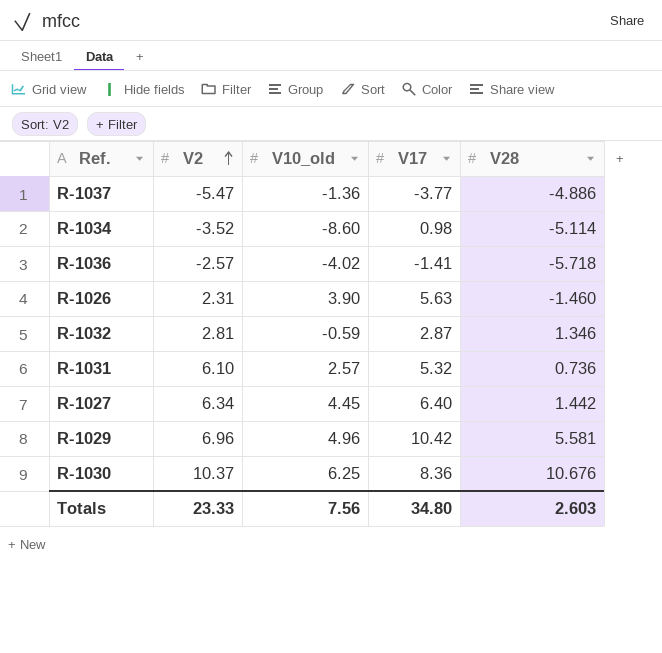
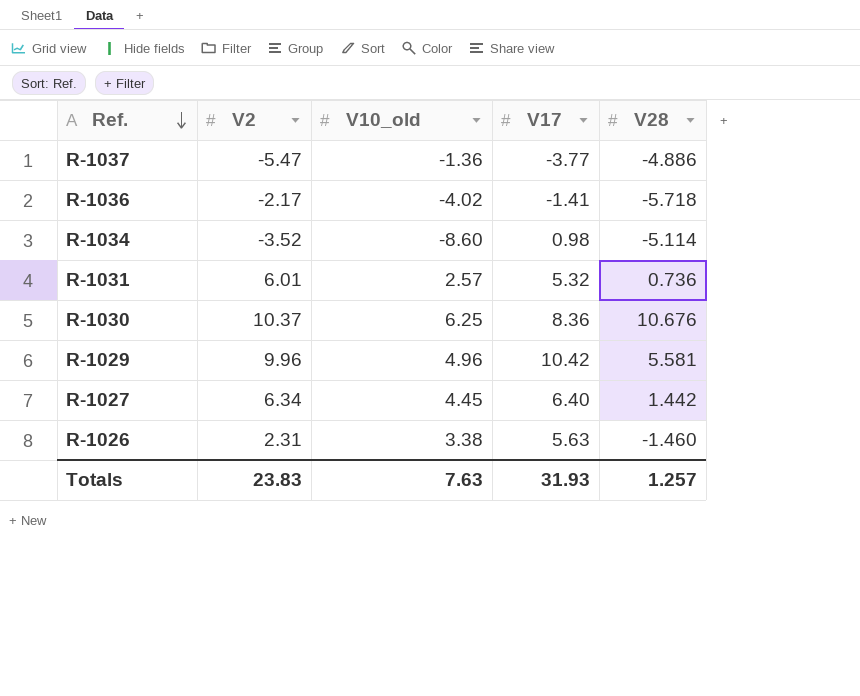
row order: V2 ascending -> Ref. descending
row R-1032: 2.81 | -0.59 | 2.87 | 1.346 -> none
R-1036 | V2: -2.57 -> -2.17
R-1031 | V2: 6.10 -> 6.01
R-1029 | V2: 6.96 -> 9.96
R-1026 | V10_old: 3.90 -> 3.38
Totals | V2: 23.33 -> 23.83
Totals | V10_old: 7.56 -> 7.63
Totals | V17: 34.80 -> 31.93
Totals | V28: 2.603 -> 1.257

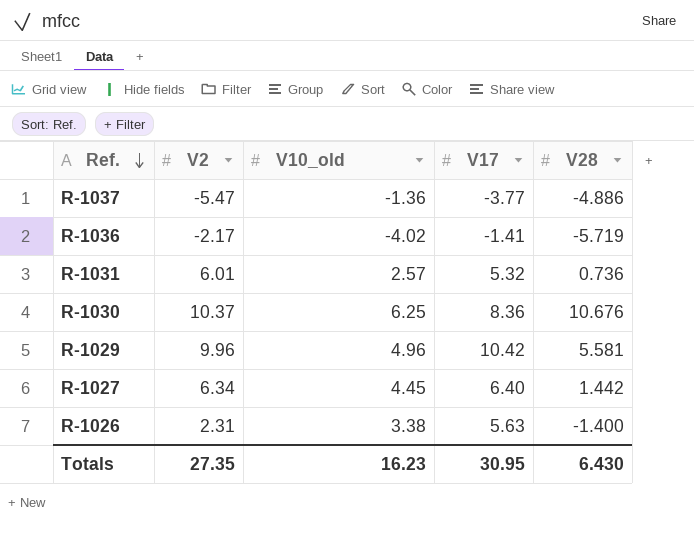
row R-1034: -3.52 | -8.60 | 0.98 | -5.114 -> none
R-1036 | V28: -5.718 -> -5.719
R-1026 | V28: -1.460 -> -1.400
Totals | V2: 23.83 -> 27.35
Totals | V10_old: 7.63 -> 16.23
Totals | V17: 31.93 -> 30.95
Totals | V28: 1.257 -> 6.430

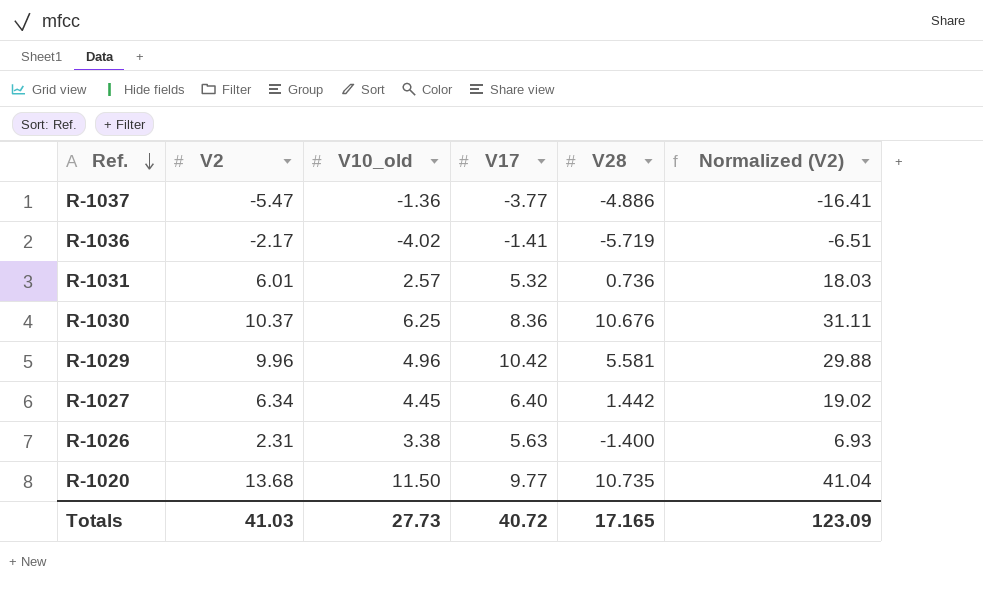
column Normalized (V2) | formula: none -> [V2] * 3
row R-1020: none -> 13.68 | 11.50 | 9.77 | 10.735 | 41.04
Totals | V2: 27.35 -> 41.03
Totals | V10_old: 16.23 -> 27.73
Totals | V17: 30.95 -> 40.72
Totals | V28: 6.430 -> 17.165

